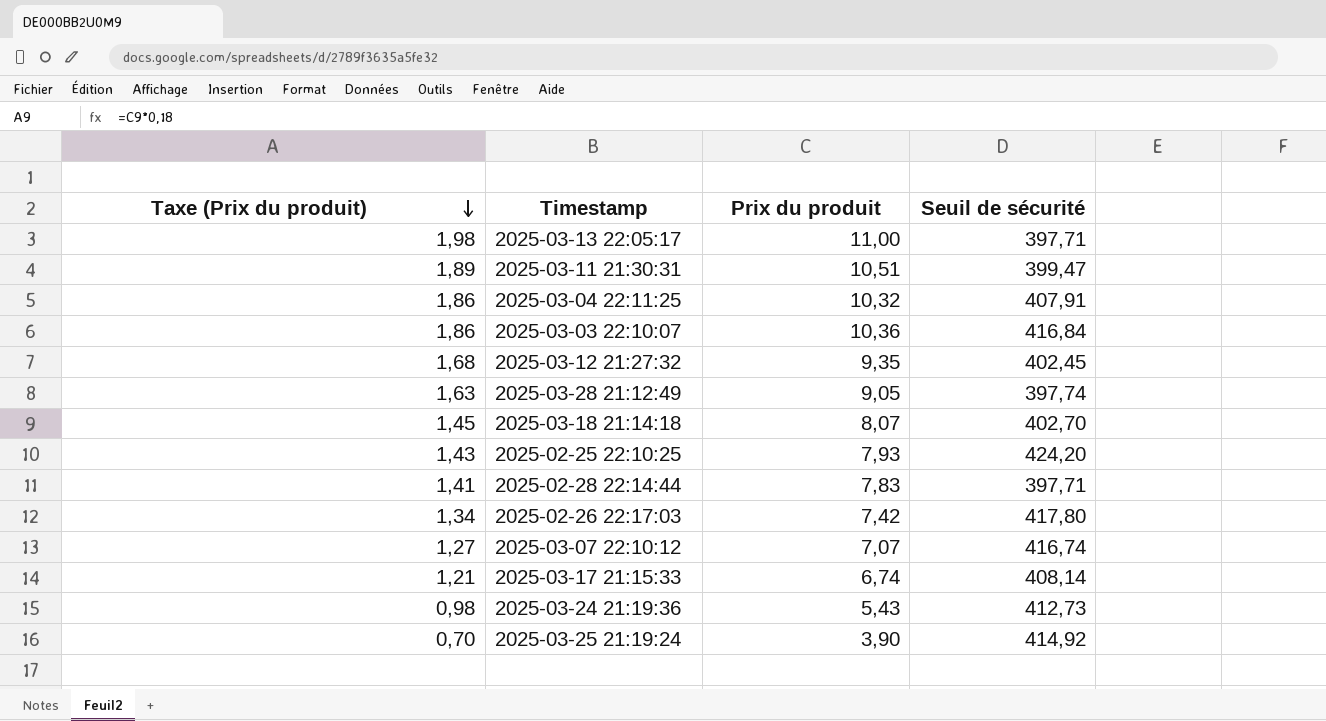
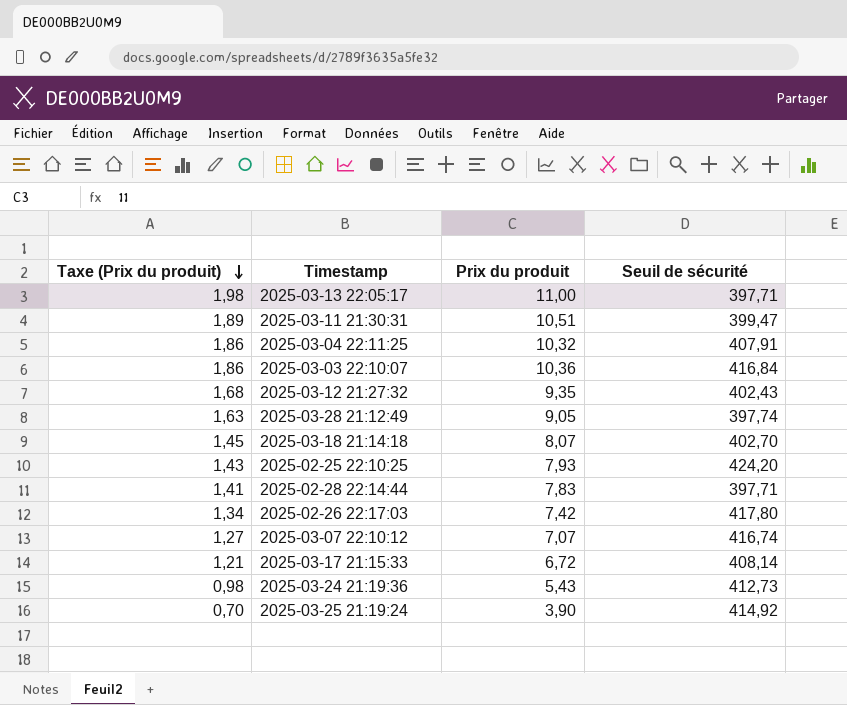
2025-03-12 21:27:32 | Seuil de sécurité: 402,45 -> 402,43
2025-03-17 21:15:33 | Prix du produit: 6,74 -> 6,72

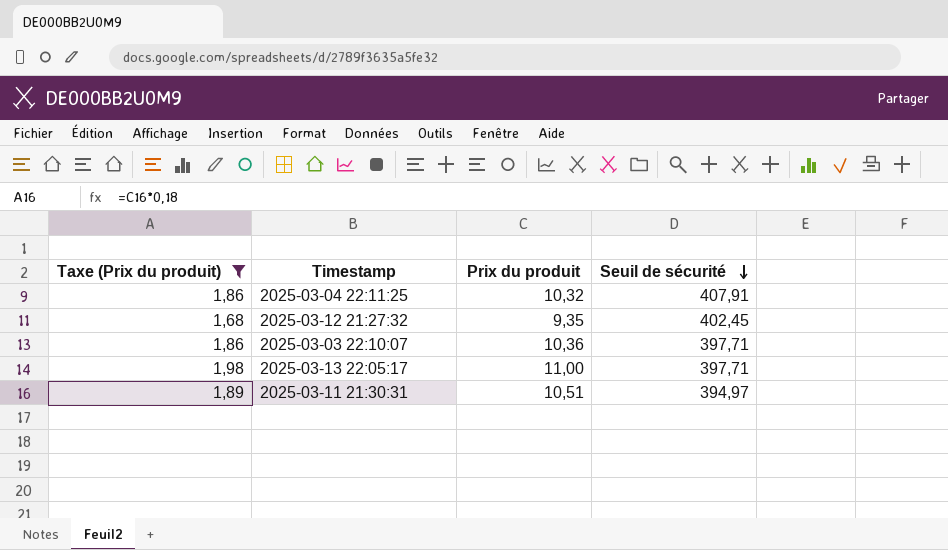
filter: none -> Taxe (Prix du produit) >= 1,68
row order: Taxe (Prix du produit) descending -> Seuil de sécurité descending
2025-03-12 21:27:32 | Seuil de sécurité: 402,43 -> 402,45
2025-03-03 22:10:07 | Seuil de sécurité: 416,84 -> 397,71
2025-03-11 21:30:31 | Seuil de sécurité: 399,47 -> 394,97

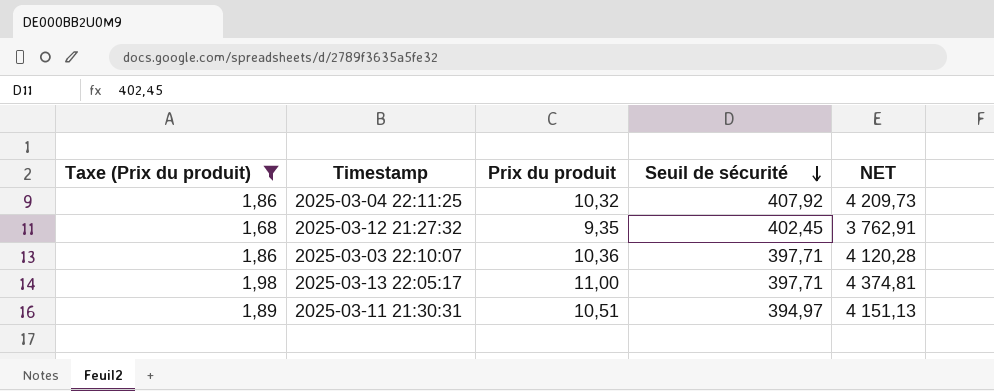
column NET | formula: none -> [Prix du produit] * [Seuil de sécurité]
2025-03-04 22:11:25 | Seuil de sécurité: 407,91 -> 407,92

